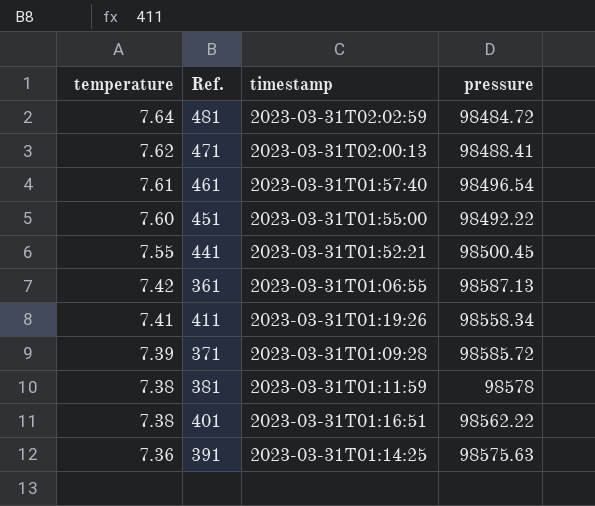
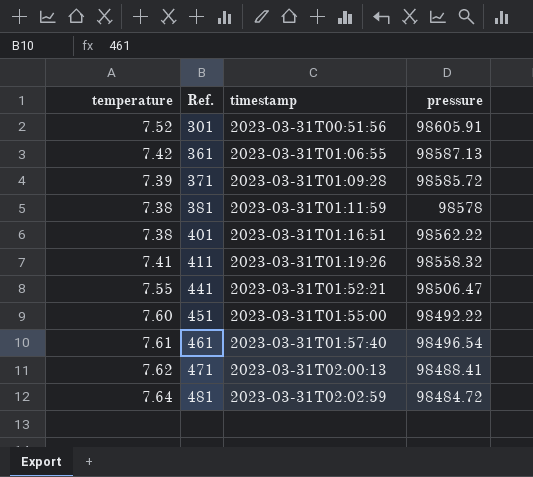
row order: temperature descending -> Ref. ascending
row 391: 7.36 | 2023-03-31T01:14:25 | 98575.63 -> none
row 301: none -> 7.52 | 2023-03-31T00:51:56 | 98605.91
411 | pressure: 98558.34 -> 98558.32
441 | pressure: 98500.45 -> 98506.47

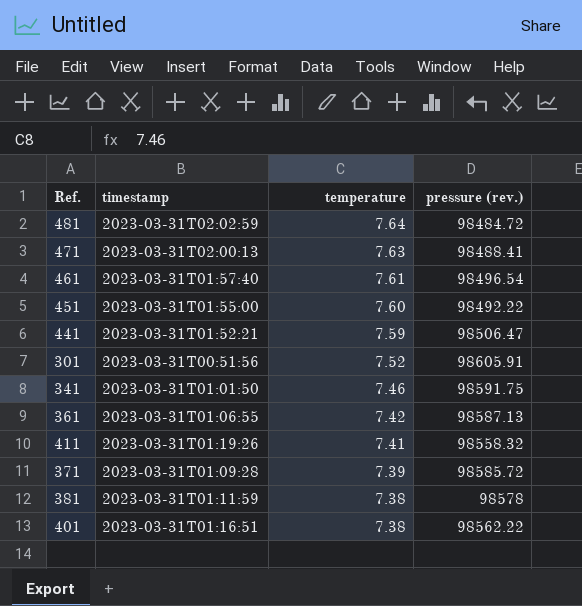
row order: Ref. ascending -> temperature descending
column temperature | position: 1 -> 3
column name: pressure -> pressure (rev.)
471 | temperature: 7.62 -> 7.63
441 | temperature: 7.55 -> 7.59
row 341: none -> 2023-03-31T01:01:50 | 7.46 | 98591.75

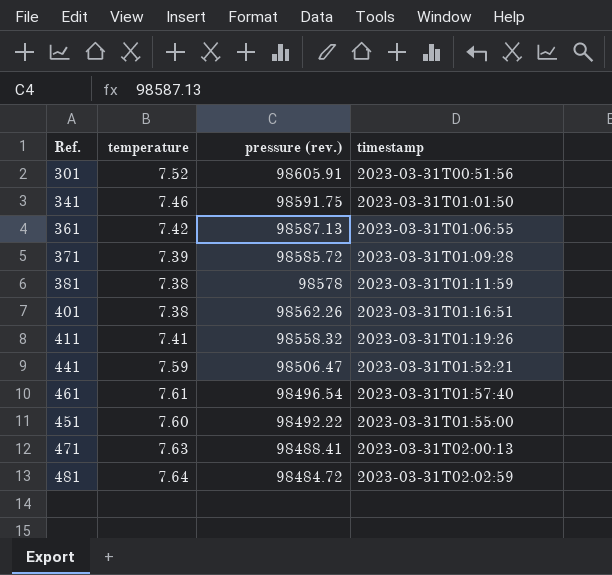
row order: temperature descending -> pressure (rev.) descending
column timestamp | position: 2 -> 4
401 | pressure (rev.): 98562.22 -> 98562.26

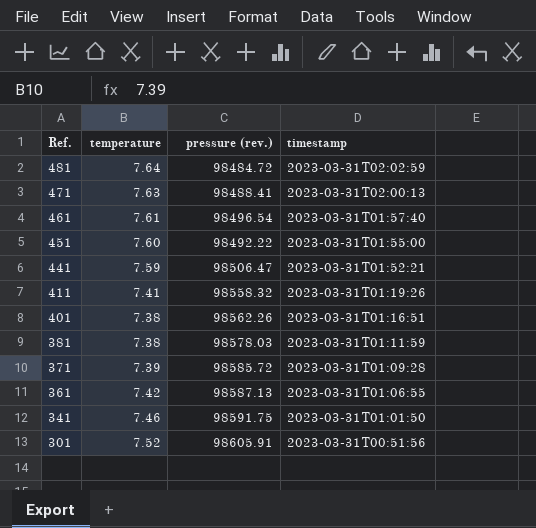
row order: pressure (rev.) descending -> Ref. descending
381 | pressure (rev.): 98578 -> 98578.03

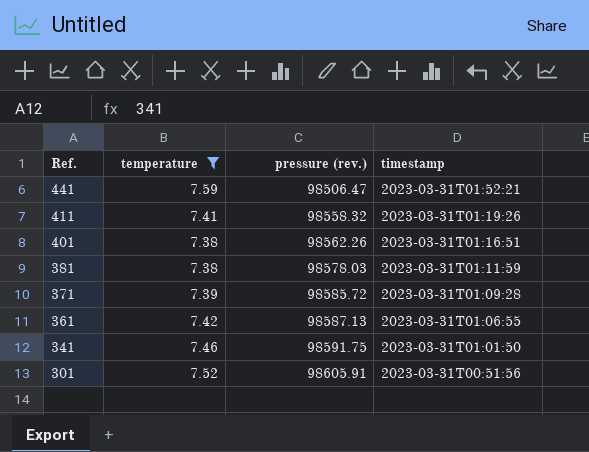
filter: none -> temperature <= 7.59

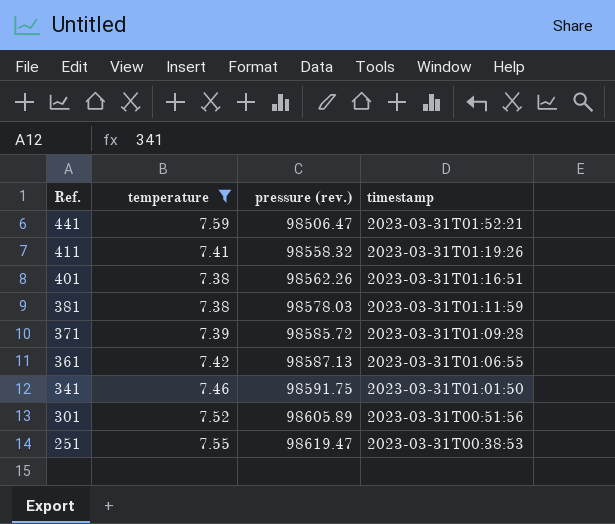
301 | pressure (rev.): 98605.91 -> 98605.89
row 251: none -> 7.55 | 98619.47 | 2023-03-31T00:38:53

